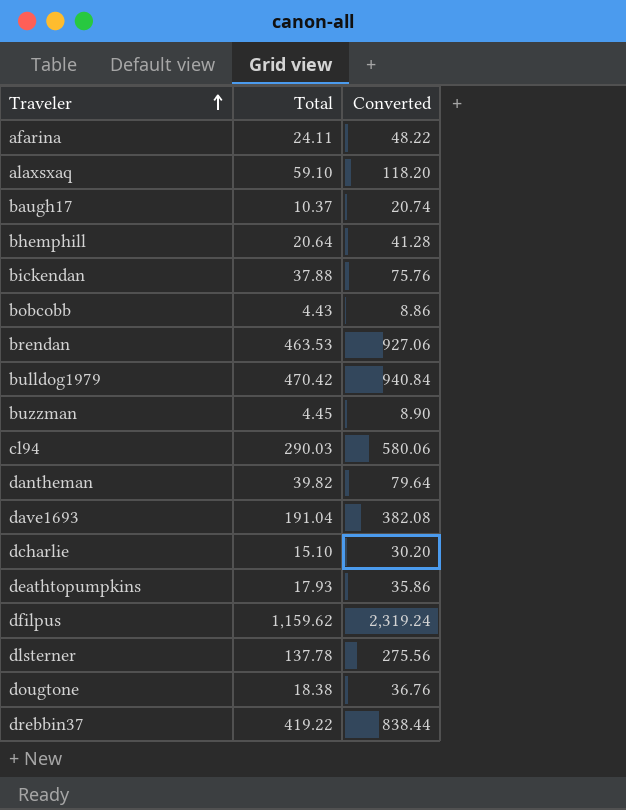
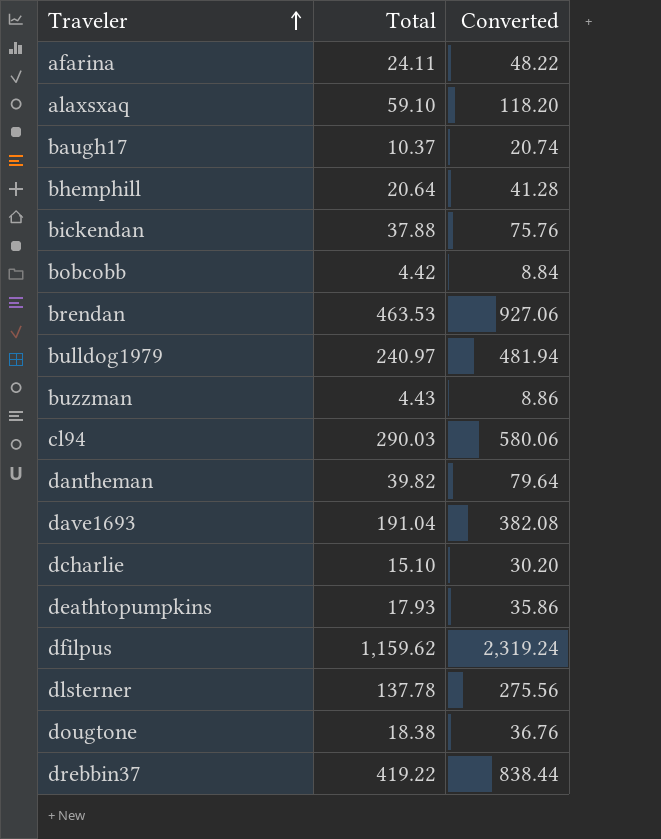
bobcobb | Total: 4.43 -> 4.42
bobcobb | Converted: 8.86 -> 8.84
bulldog1979 | Total: 470.42 -> 240.97
bulldog1979 | Converted: 940.84 -> 481.94
buzzman | Total: 4.45 -> 4.43
buzzman | Converted: 8.90 -> 8.86

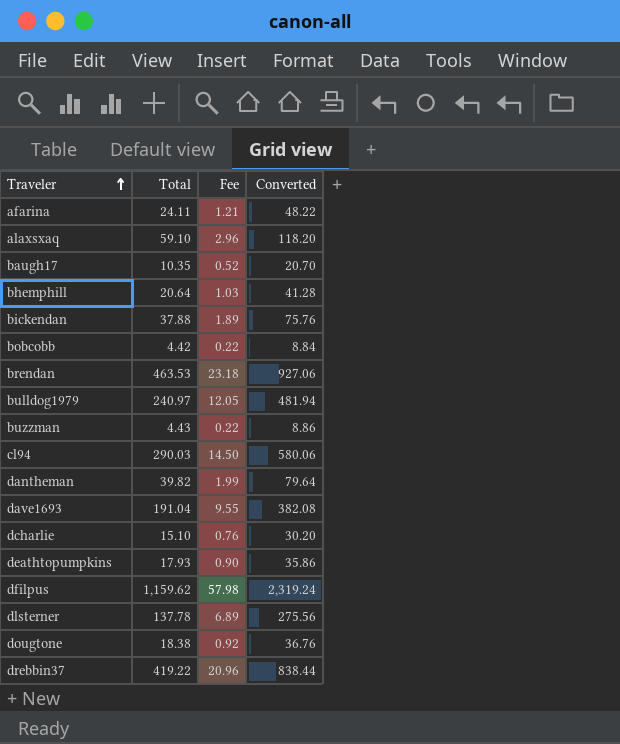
column Fee | formula: none -> [Total] * 0.05
baugh17 | Total: 10.37 -> 10.35
baugh17 | Converted: 20.74 -> 20.70

